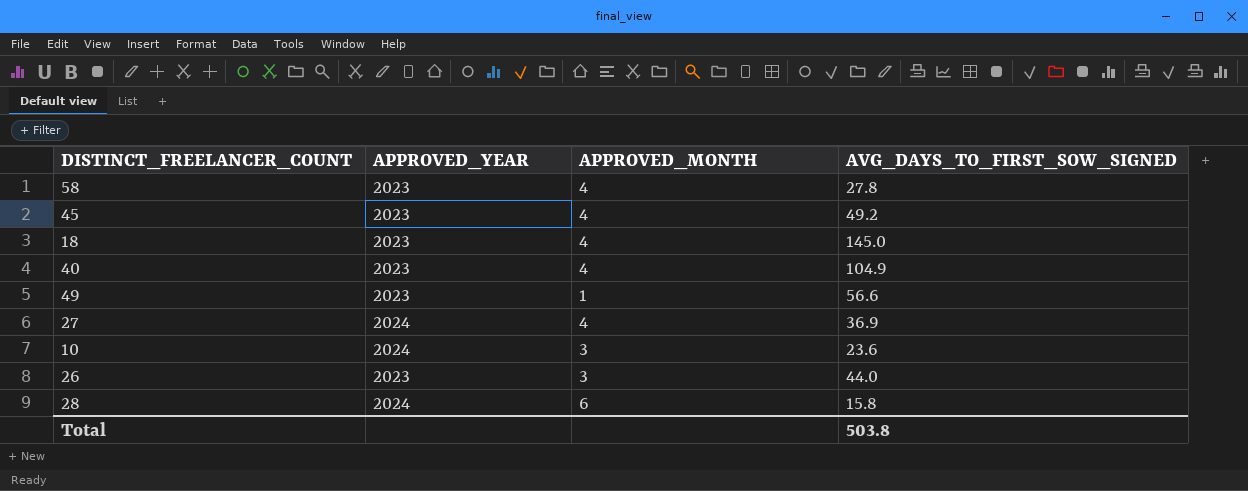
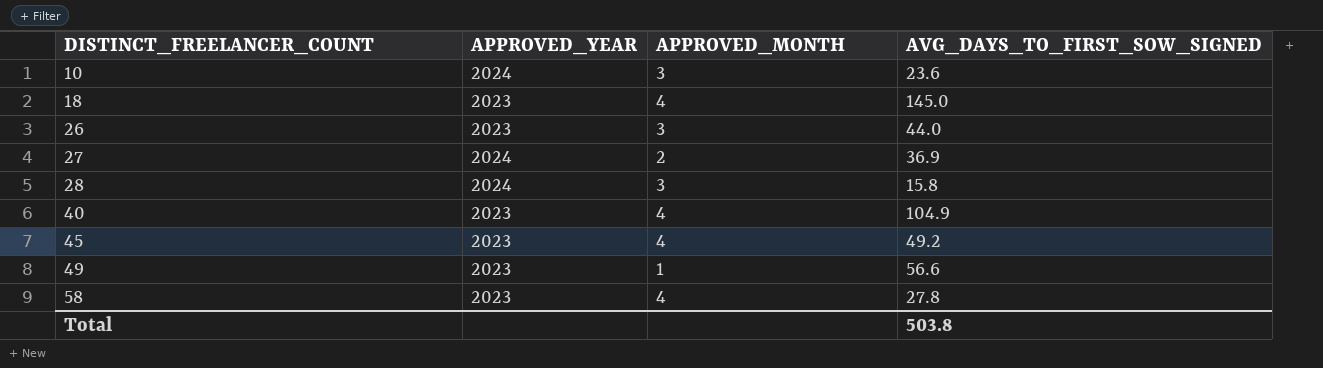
row order: none -> DISTINCT_FREELANCER_COUNT ascending
27 | APPROVED_MONTH: 4 -> 2
28 | APPROVED_MONTH: 6 -> 3

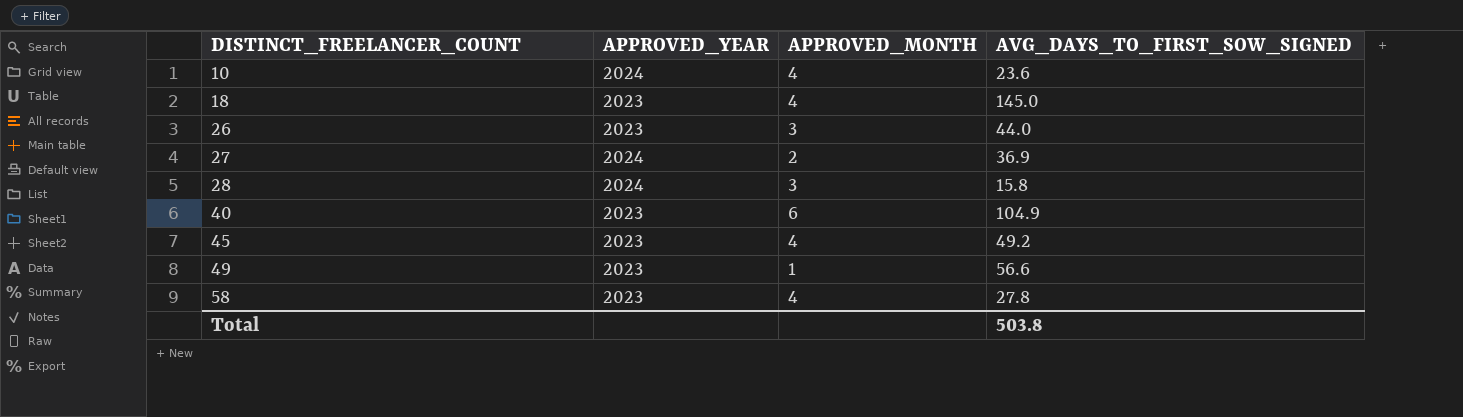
10 | APPROVED_MONTH: 3 -> 4
40 | APPROVED_MONTH: 4 -> 6

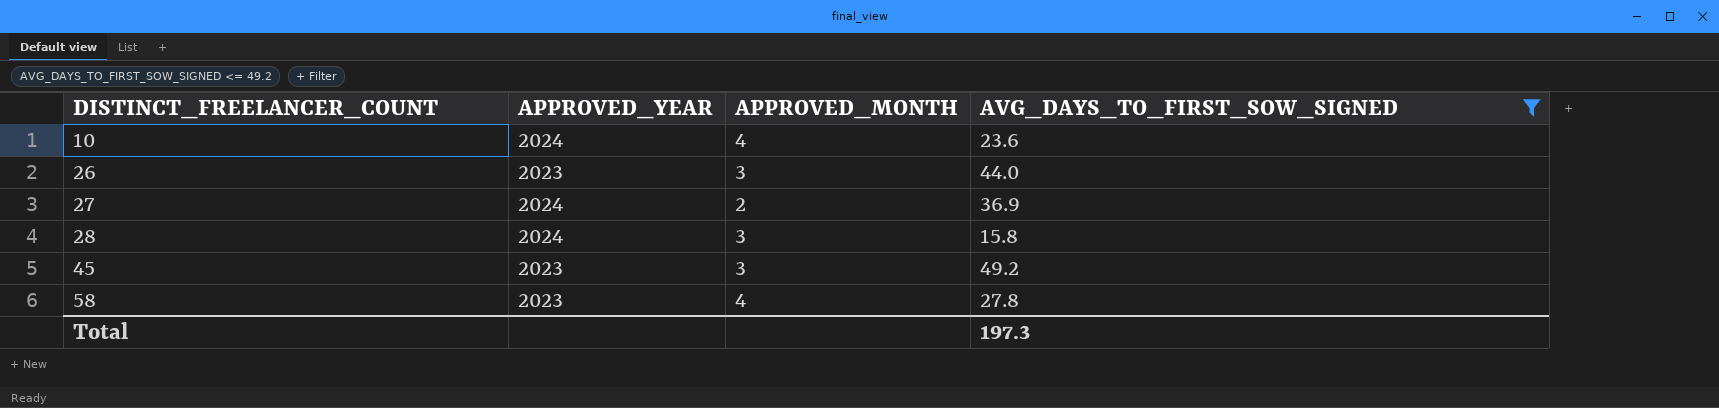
filter: none -> AVG_DAYS_TO_FIRST_SOW_SIGNED <= 49.2
45 | APPROVED_MONTH: 4 -> 3
Total | AVG_DAYS_TO_FIRST_SOW_SIGNED: 503.8 -> 197.3

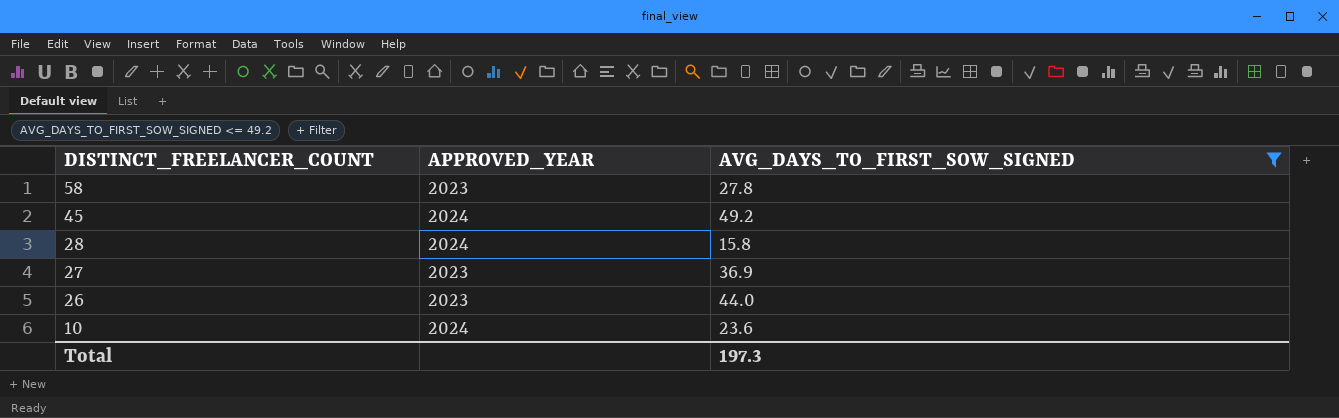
row order: DISTINCT_FREELANCER_COUNT ascending -> DISTINCT_FREELANCER_COUNT descending
column APPROVED_MONTH | position: 3 -> none
45 | APPROVED_YEAR: 2023 -> 2024
27 | APPROVED_YEAR: 2024 -> 2023

